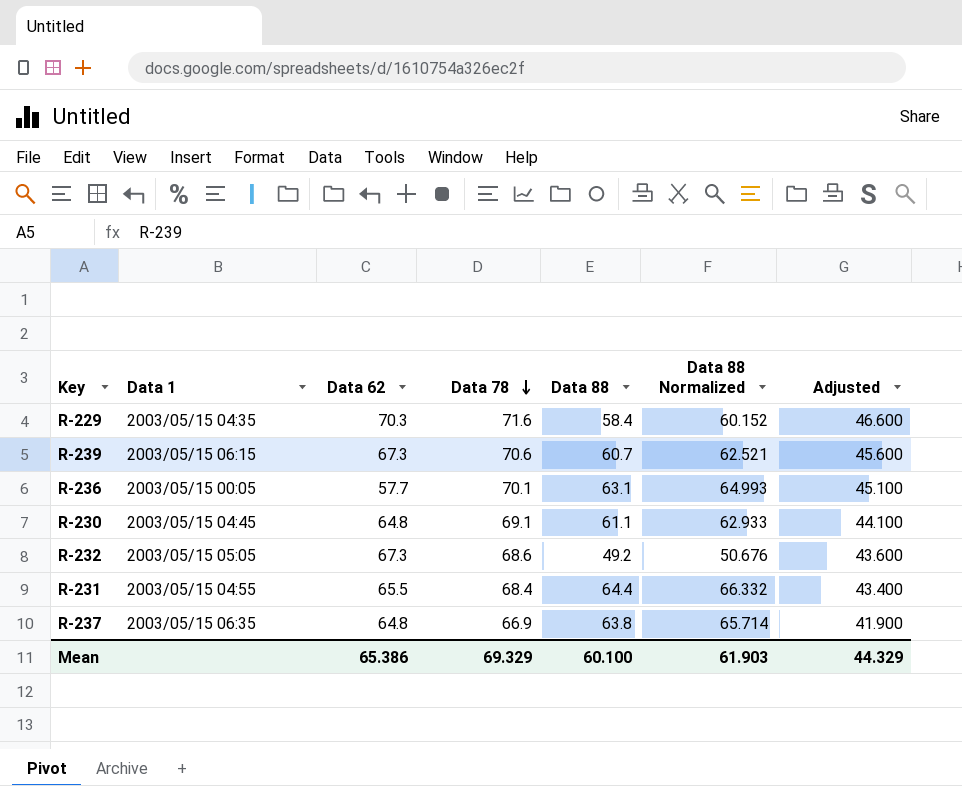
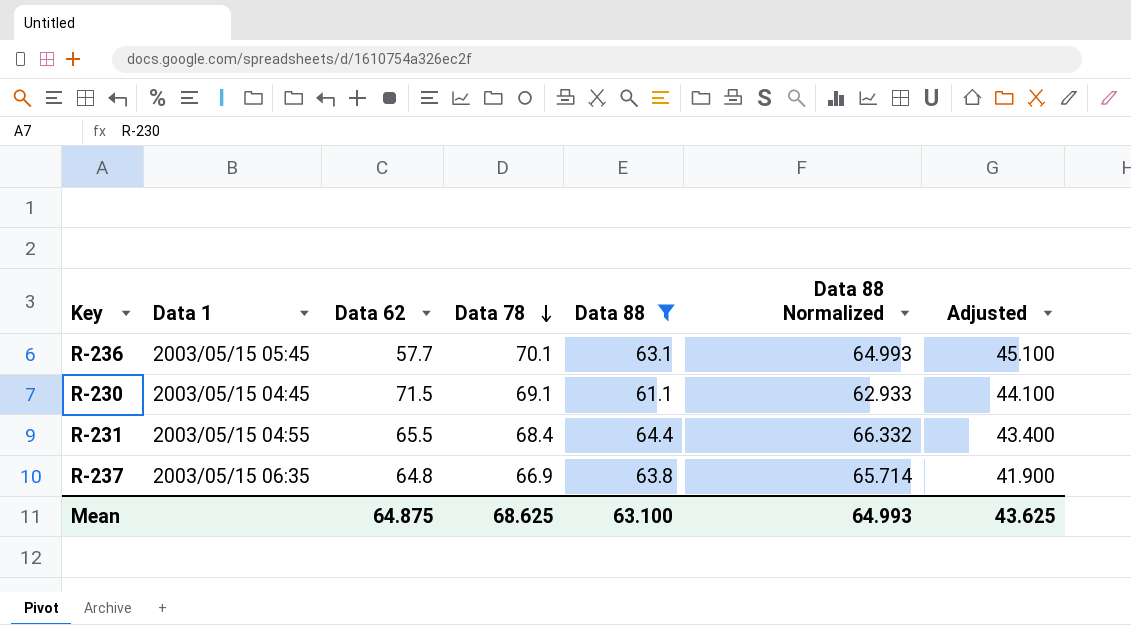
filter: none -> Data 88 >= 61.1
R-236 | Data 1: 2003/05/15 00:05 -> 2003/05/15 05:45
R-230 | Data 62: 64.8 -> 71.5
Mean | Data 62: 65.386 -> 64.875
Mean | Data 78: 69.329 -> 68.625
Mean | Data 88: 60.100 -> 63.100
Mean | Data 88 Normalized: 61.903 -> 64.993
Mean | Adjusted: 44.329 -> 43.625

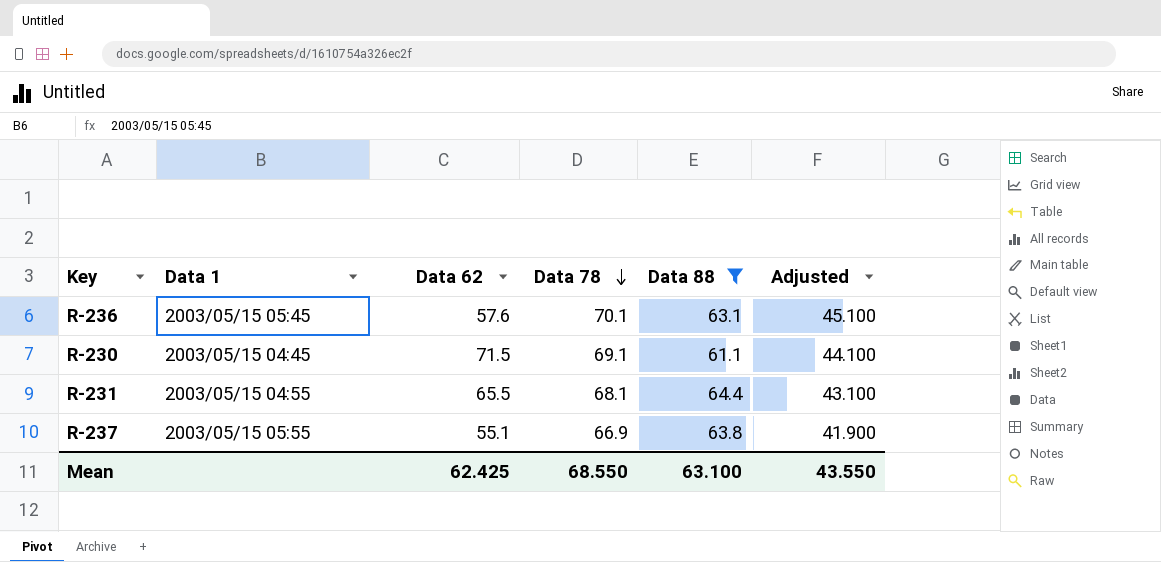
column Data 88 Normalized | formula: [Data 88] * 1.03 -> none
R-236 | Data 62: 57.7 -> 57.6
R-231 | Data 78: 68.4 -> 68.1
R-231 | Adjusted: 43.400 -> 43.100
R-237 | Data 1: 2003/05/15 06:35 -> 2003/05/15 05:55
R-237 | Data 62: 64.8 -> 55.1
Mean | Data 62: 64.875 -> 62.425
Mean | Data 78: 68.625 -> 68.550
Mean | Adjusted: 43.625 -> 43.550

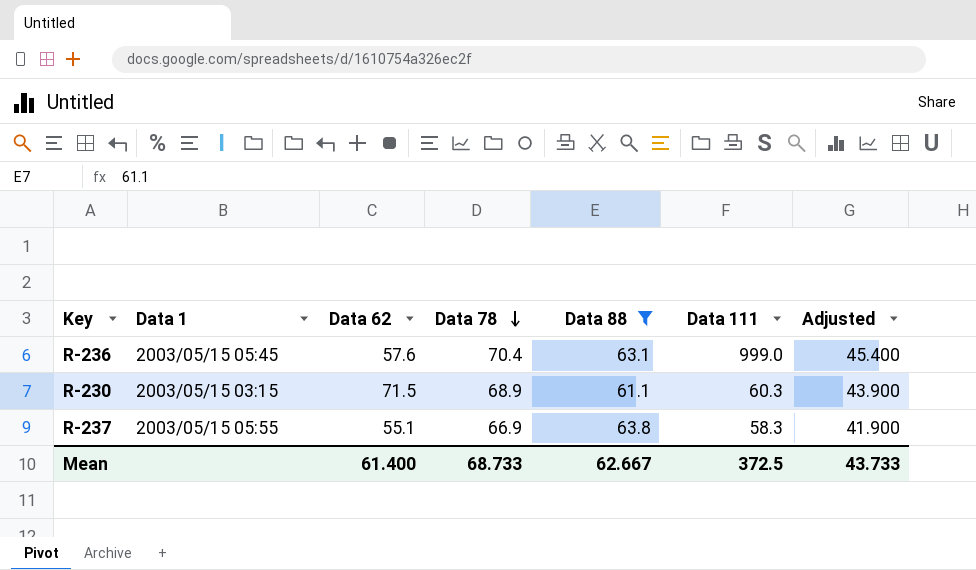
column Data 111 | position: none -> 6
row R-231: 2003/05/15 04:55 | 65.5 | 68.1 | 64.4 | 43.100 -> none
R-236 | Data 78: 70.1 -> 70.4
R-236 | Adjusted: 45.100 -> 45.400
R-230 | Data 1: 2003/05/15 04:45 -> 2003/05/15 03:15
R-230 | Data 78: 69.1 -> 68.9
R-230 | Adjusted: 44.100 -> 43.900
Mean | Data 62: 62.425 -> 61.400
Mean | Data 78: 68.550 -> 68.733
Mean | Data 88: 63.100 -> 62.667
Mean | Adjusted: 43.550 -> 43.733

